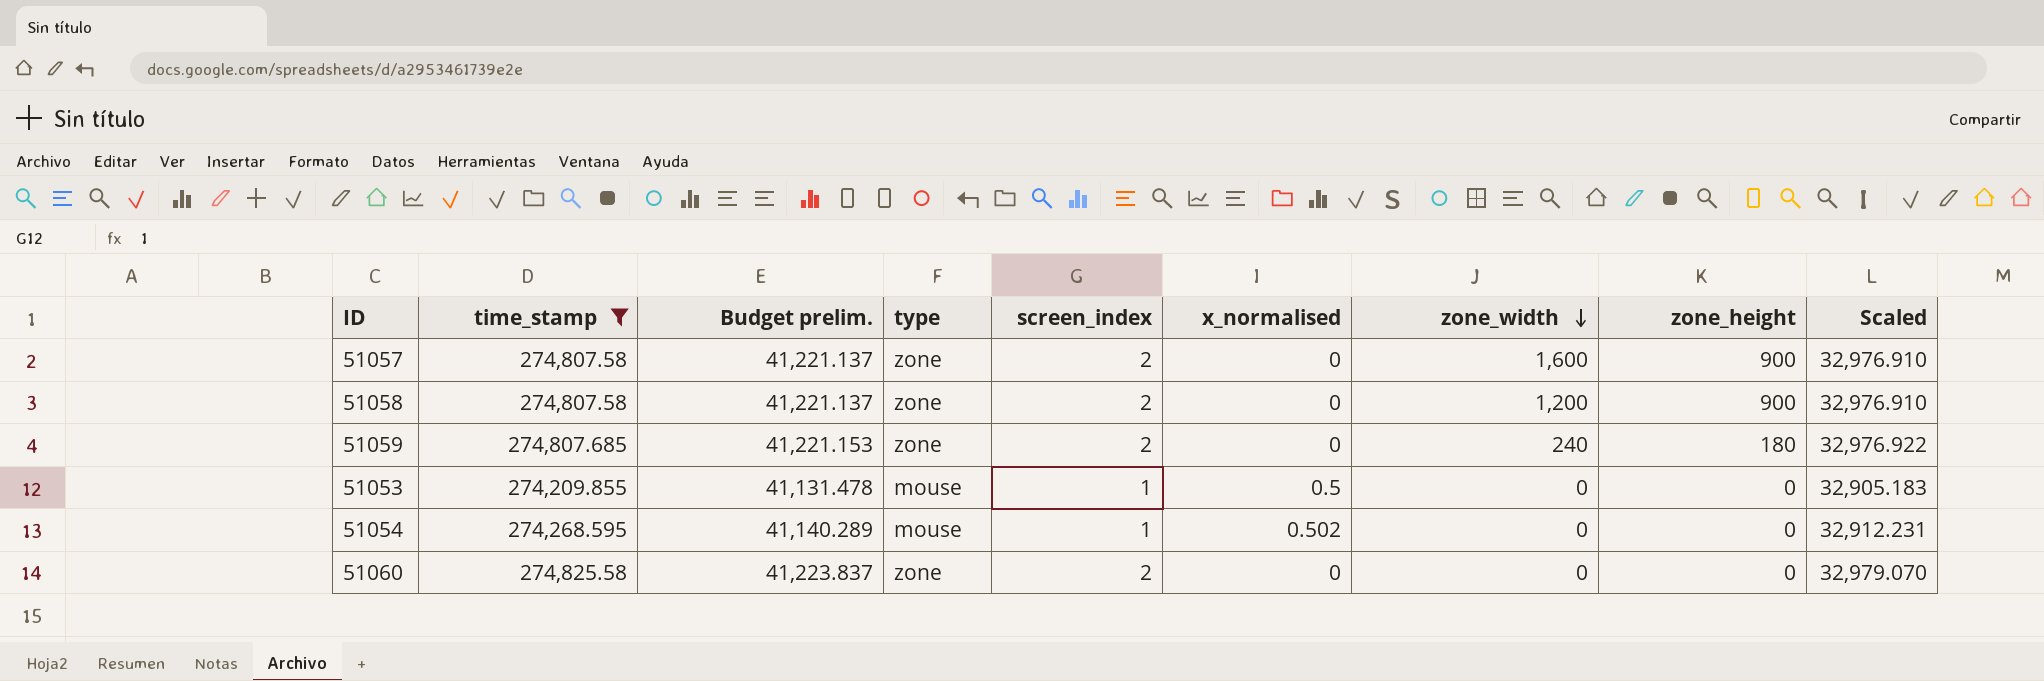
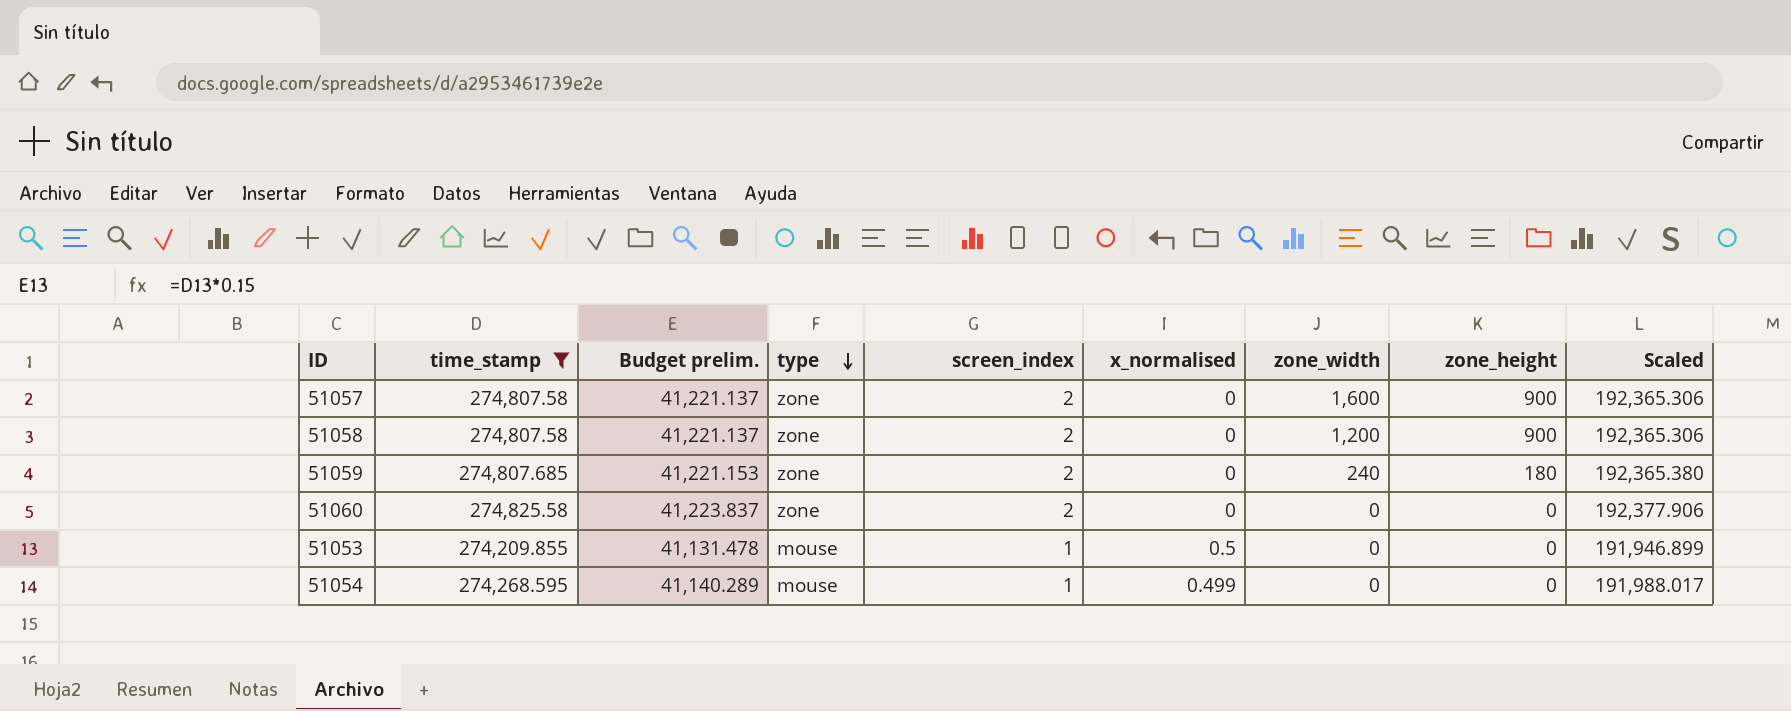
row order: zone_width descending -> type descending
column Scaled | formula: [time_stamp] * 0.12 -> [time_stamp] * 0.7
51054 | x_normalised: 0.502 -> 0.499

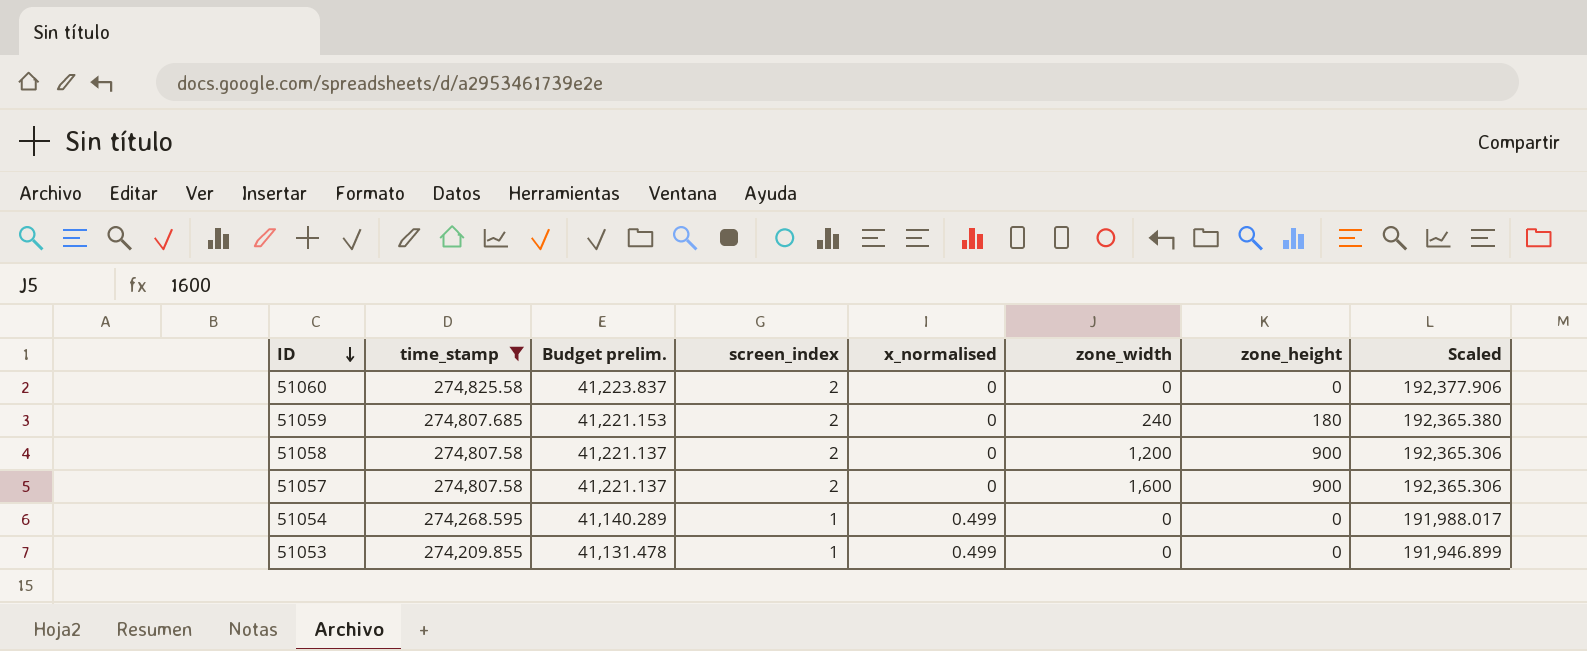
row order: type descending -> ID descending
column type | position: 4 -> none
51053 | x_normalised: 0.5 -> 0.499

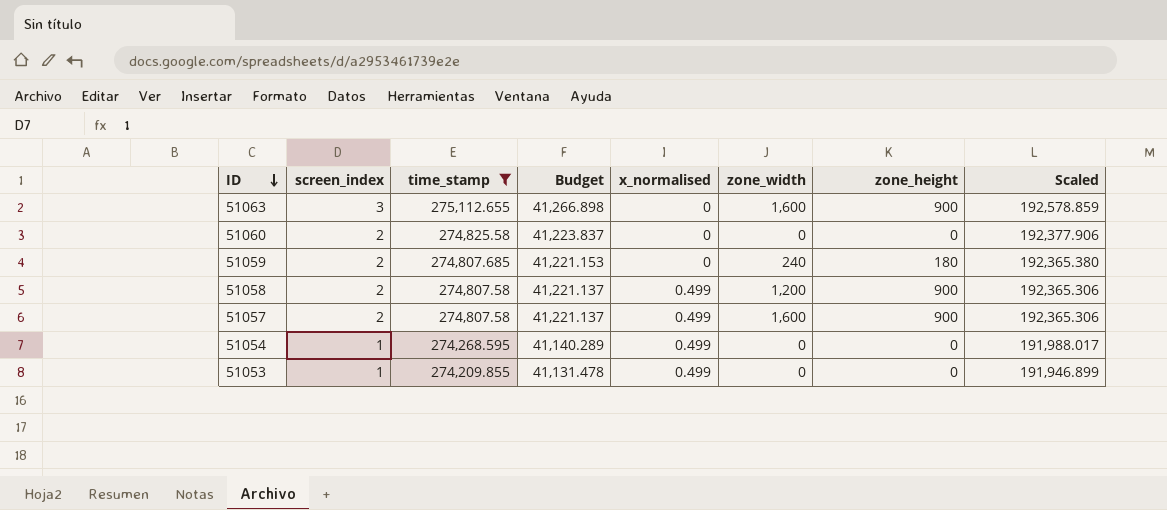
column screen_index | position: 4 -> 2
column name: Budget prelim. -> Budget
row 51063: none -> 3 | 275,112.655 | 41,266.898 | 0 | 1,600 | 900 | 192,578.859
51058 | x_normalised: 0 -> 0.499
51057 | x_normalised: 0 -> 0.499

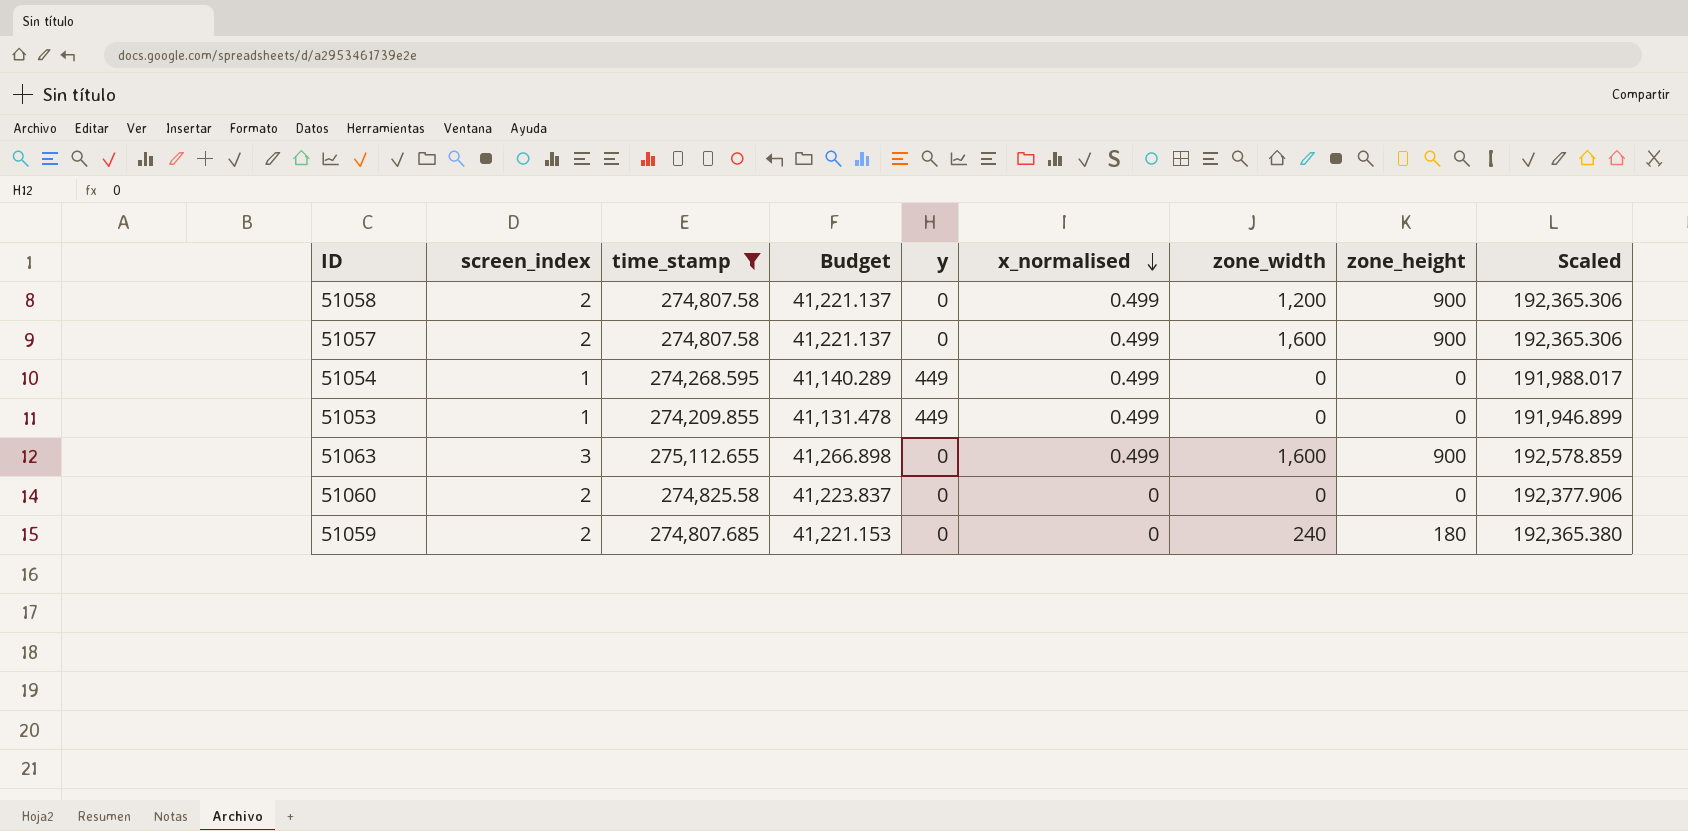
row order: ID descending -> x_normalised descending
column y | position: none -> 5
51063 | x_normalised: 0 -> 0.499

